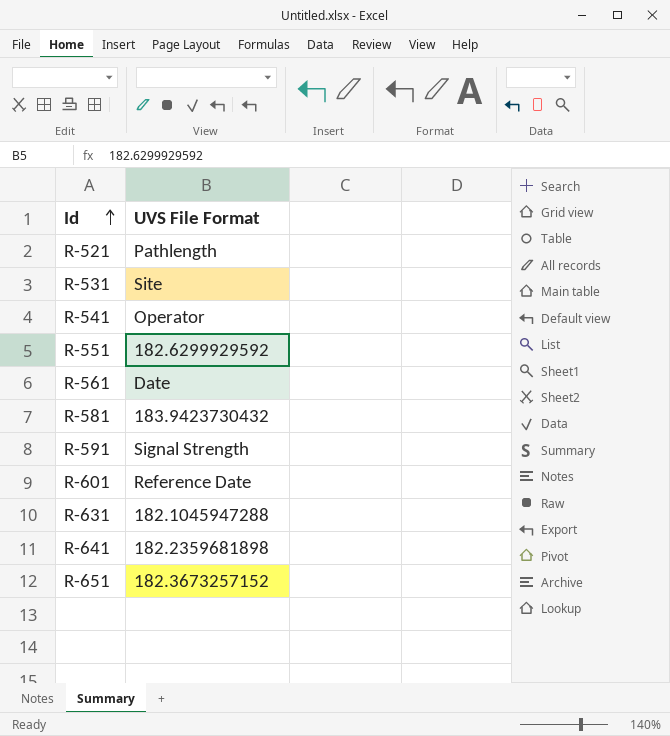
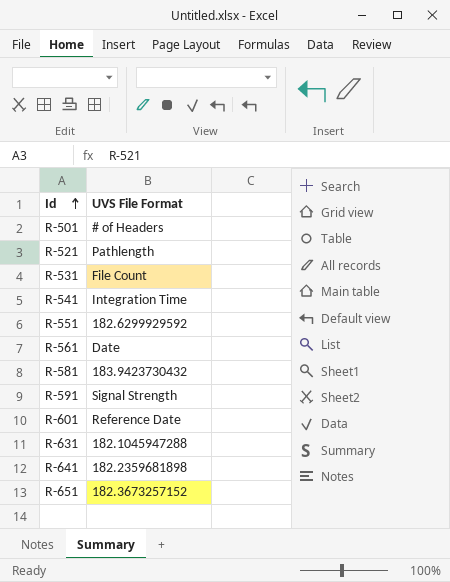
row R-501: none -> # of Headers
R-531 | UVS File Format: Site -> File Count
R-541 | UVS File Format: Operator -> Integration Time

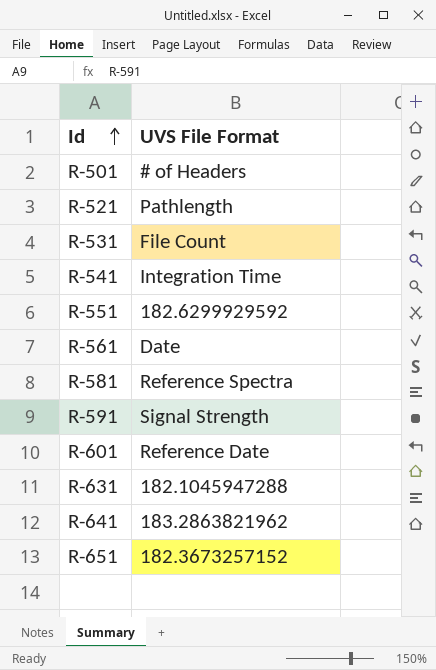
R-581 | UVS File Format: 183.9423730432 -> Reference Spectra
R-641 | UVS File Format: 182.2359681898 -> 183.2863821962

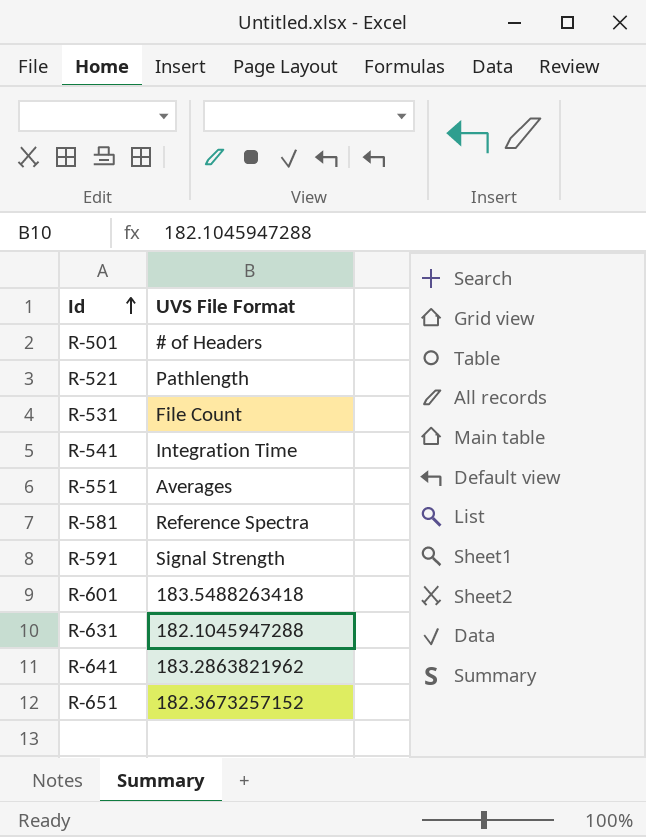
row R-561: Date -> none
R-551 | UVS File Format: 182.6299929592 -> Averages
R-601 | UVS File Format: Reference Date -> 183.5488263418

